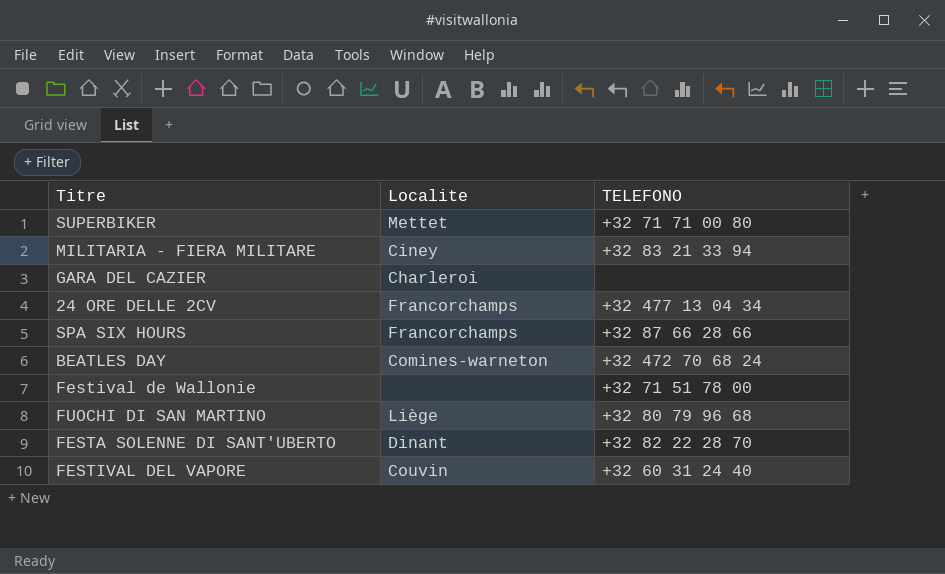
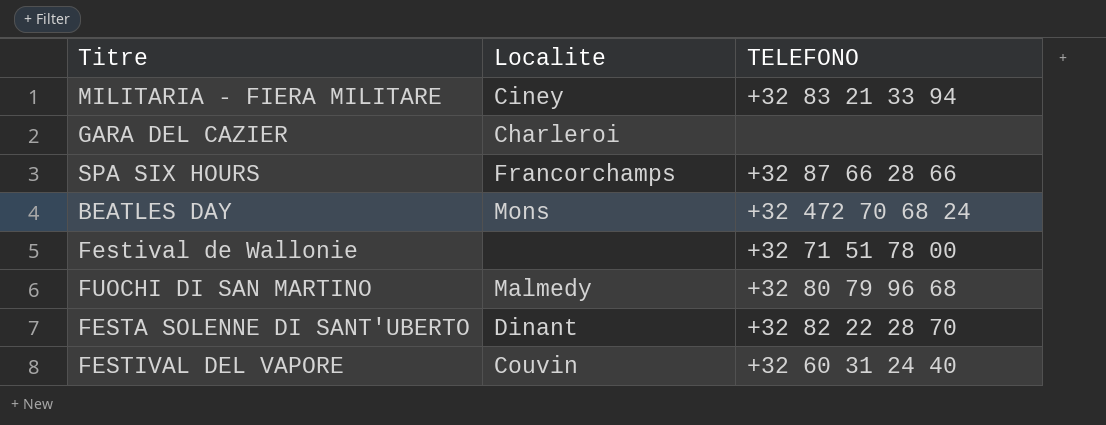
row SUPERBIKER: Mettet | +32 71 71 00 80 -> none
row 24 ORE DELLE 2CV: Francorchamps | +32 477 13 04 34 -> none
BEATLES DAY | Localite: Comines-warneton -> Mons
FUOCHI DI SAN MARTINO | Localite: Liège -> Malmedy

